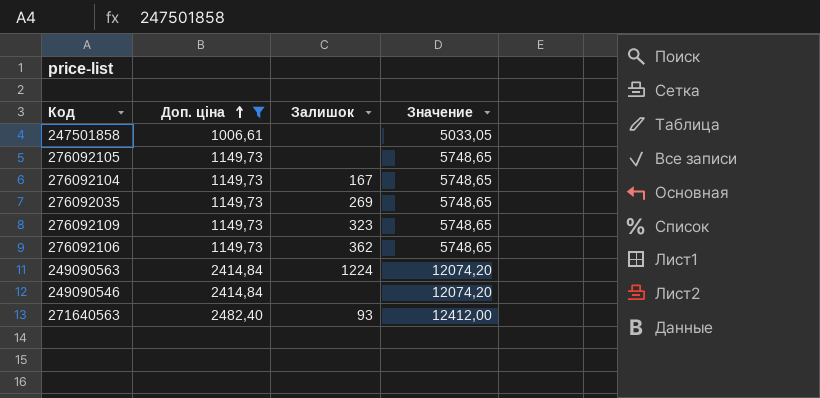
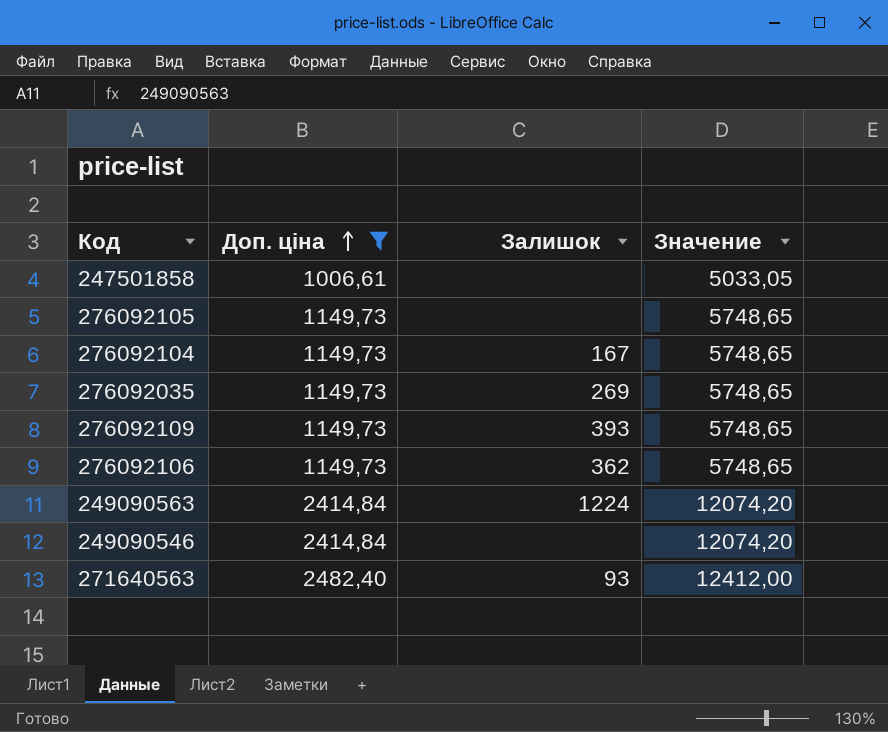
276092109 | Залишок: 323 -> 393

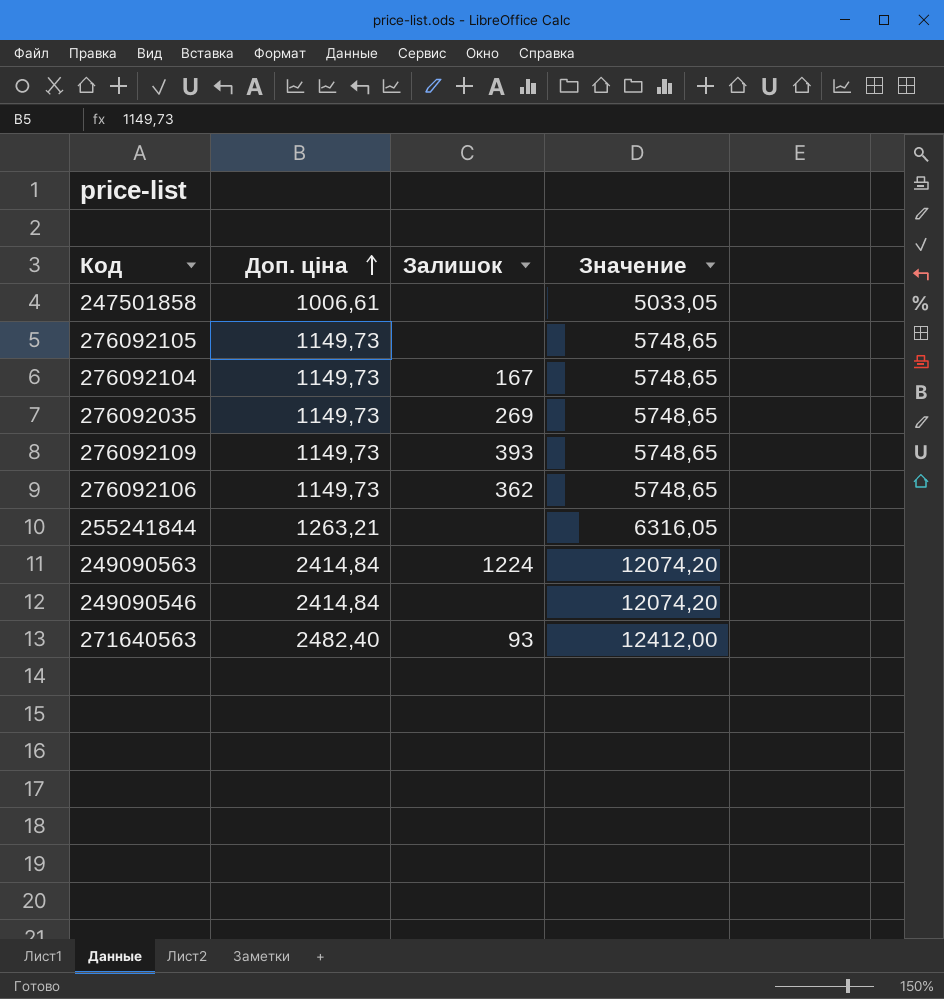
filter: Доп. ціна != 1263,21 -> none

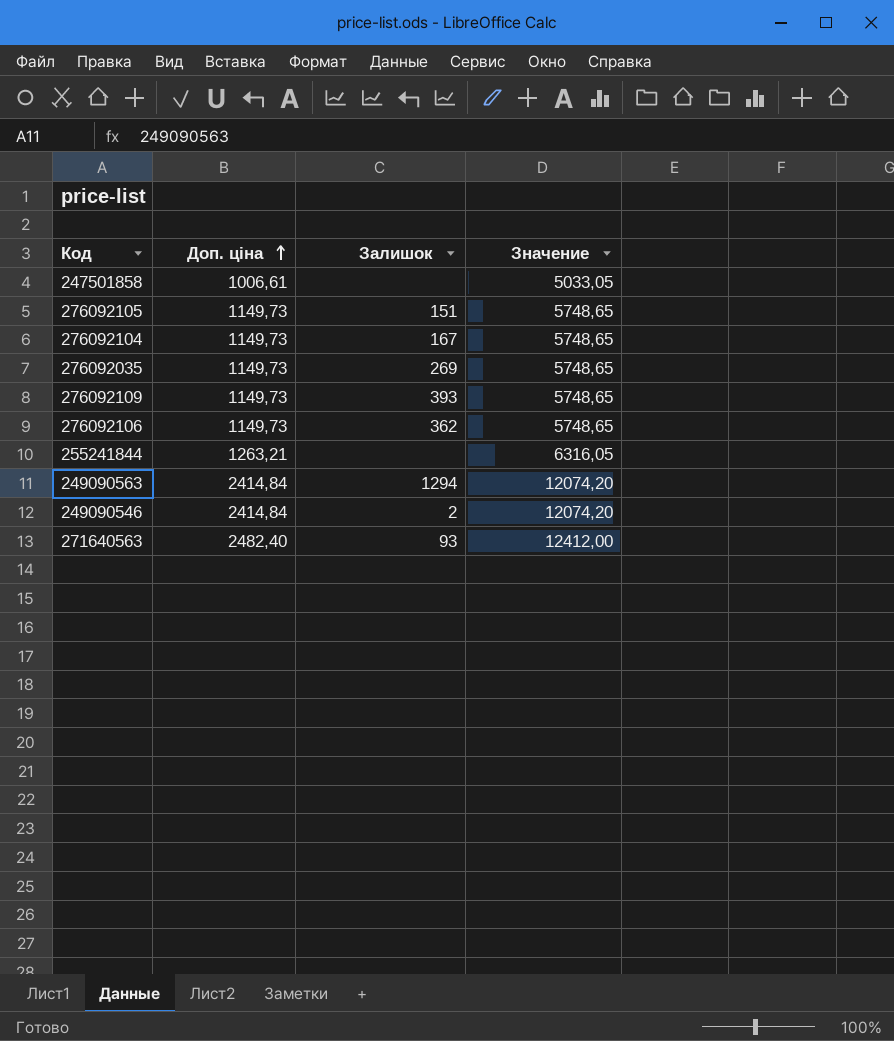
276092105 | Залишок: none -> 151
249090563 | Залишок: 1224 -> 1294
249090546 | Залишок: none -> 2

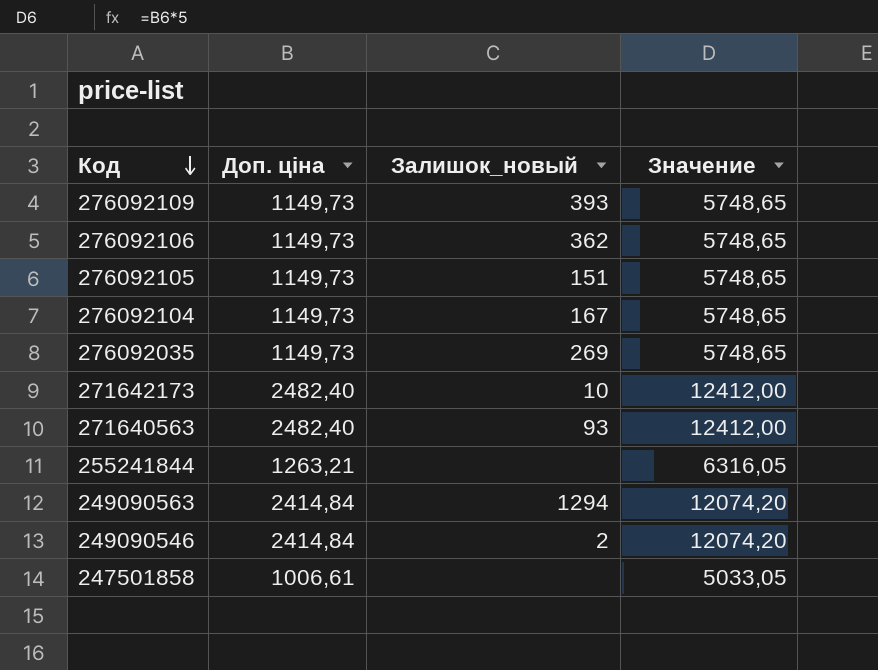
row order: Доп. ціна ascending -> Код descending
column name: Залишок -> Залишок_новый
row 271642173: none -> 2482,40 | 10 | 12412,00

